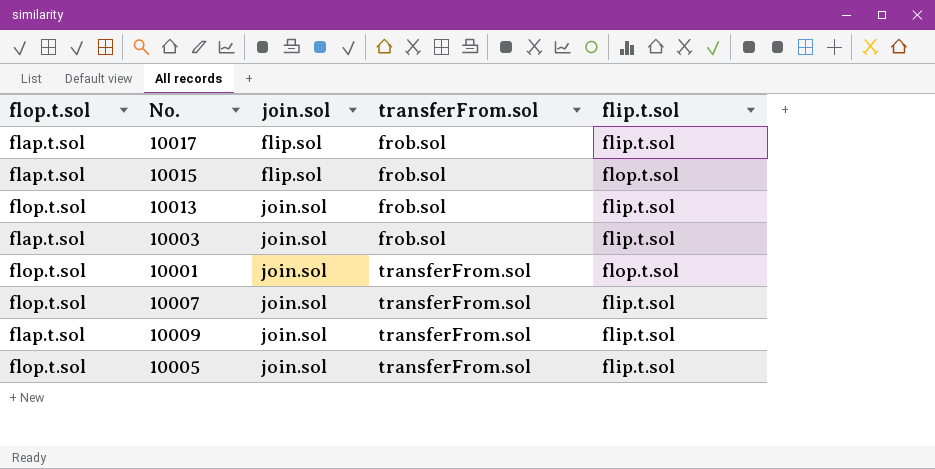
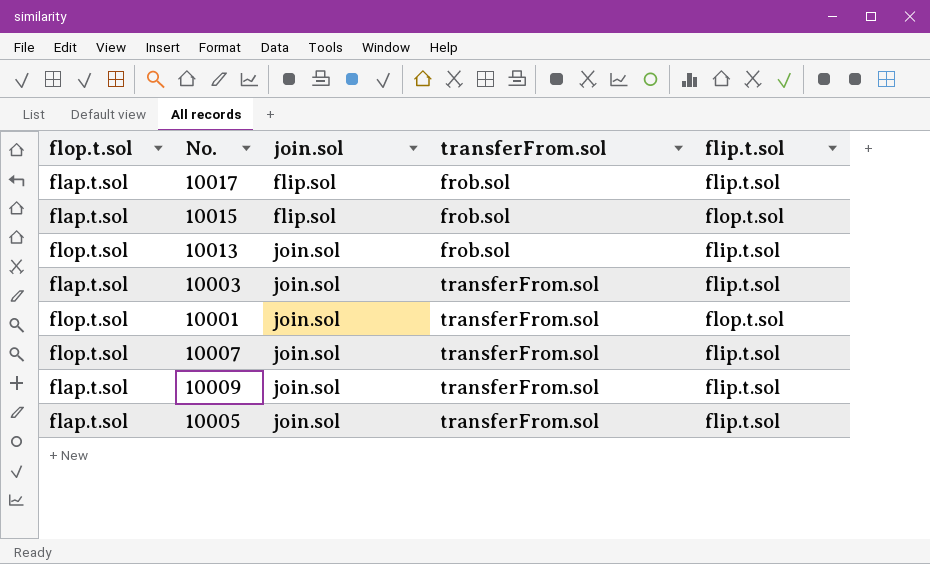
10003 | transferFrom.sol: frob.sol -> transferFrom.sol
10005 | flop.t.sol: flop.t.sol -> flap.t.sol

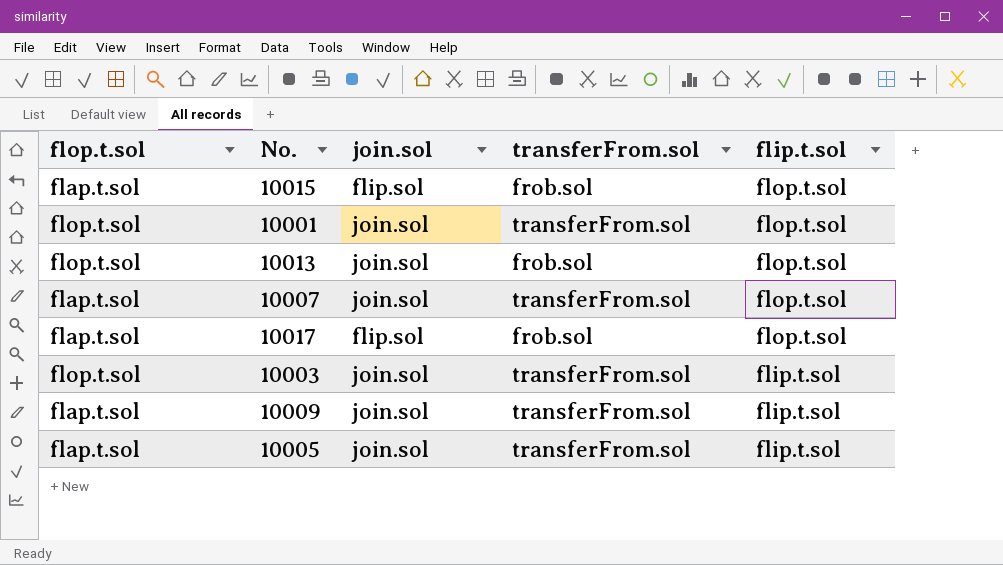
row order: join.sol ascending -> flip.t.sol descending
10013 | flip.t.sol: flip.t.sol -> flop.t.sol
10007 | flop.t.sol: flop.t.sol -> flap.t.sol
10007 | flip.t.sol: flip.t.sol -> flop.t.sol
10017 | flip.t.sol: flip.t.sol -> flop.t.sol
10003 | flop.t.sol: flap.t.sol -> flop.t.sol

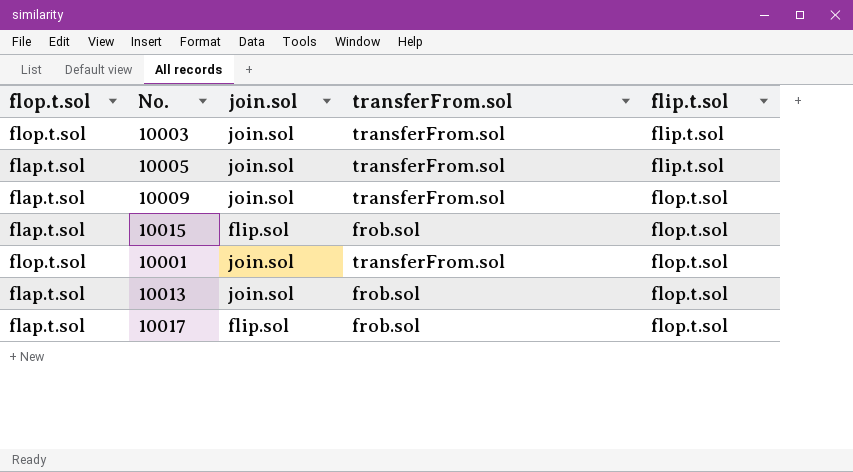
row order: flip.t.sol descending -> flip.t.sol ascending
row 10007: flap.t.sol | join.sol | transferFrom.sol | flop.t.sol -> none
10009 | flip.t.sol: flip.t.sol -> flop.t.sol
10013 | flop.t.sol: flop.t.sol -> flap.t.sol

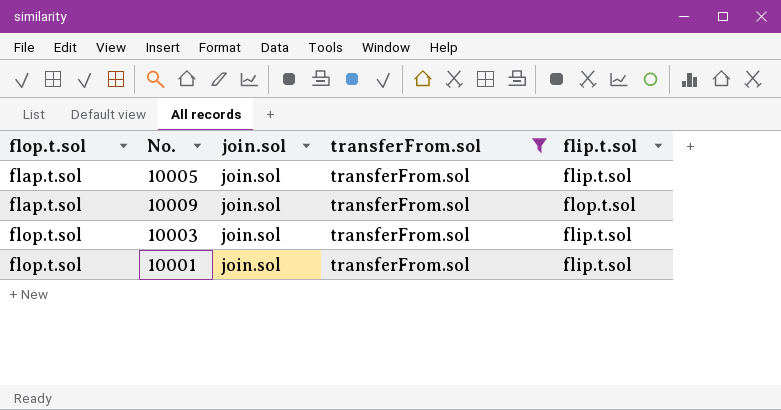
filter: none -> transferFrom.sol = transferFrom.sol
row order: flip.t.sol ascending -> flop.t.sol ascending
10001 | flip.t.sol: flop.t.sol -> flip.t.sol

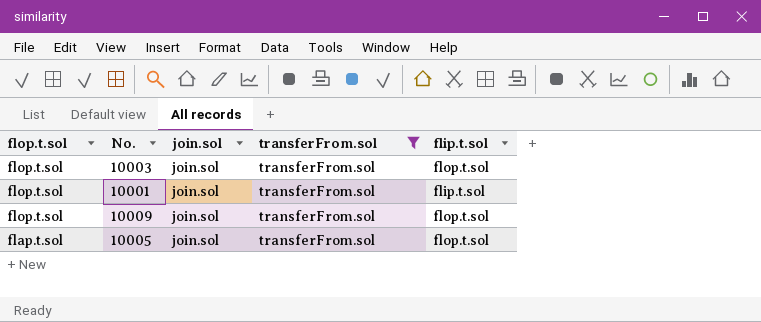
row order: flop.t.sol ascending -> flop.t.sol descending
10003 | flip.t.sol: flip.t.sol -> flop.t.sol
10009 | flop.t.sol: flap.t.sol -> flop.t.sol
10005 | flip.t.sol: flip.t.sol -> flop.t.sol

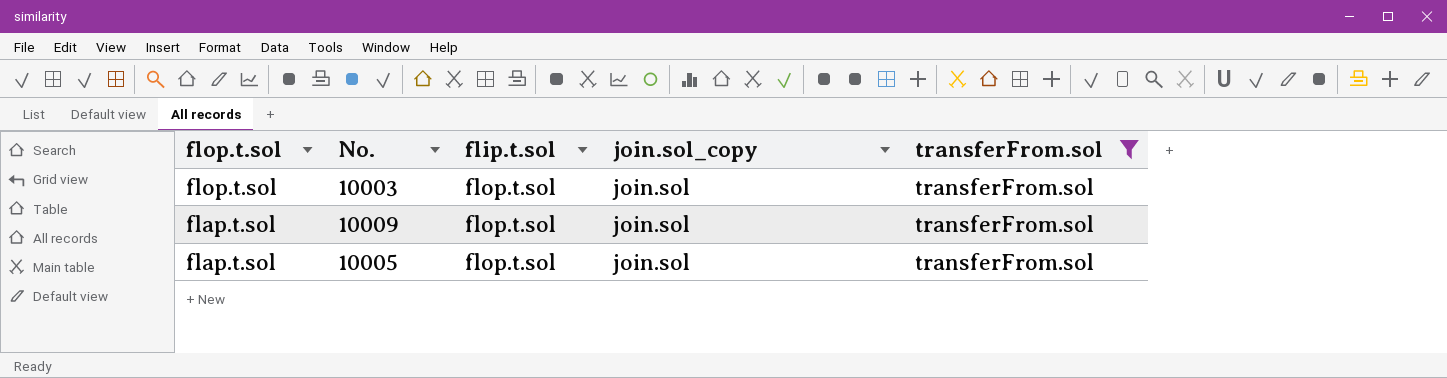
column flip.t.sol | position: 5 -> 3
column name: join.sol -> join.sol_copy
row 10001: flop.t.sol | join.sol | transferFrom.sol | flip.t.sol -> none
10009 | flop.t.sol: flop.t.sol -> flap.t.sol

